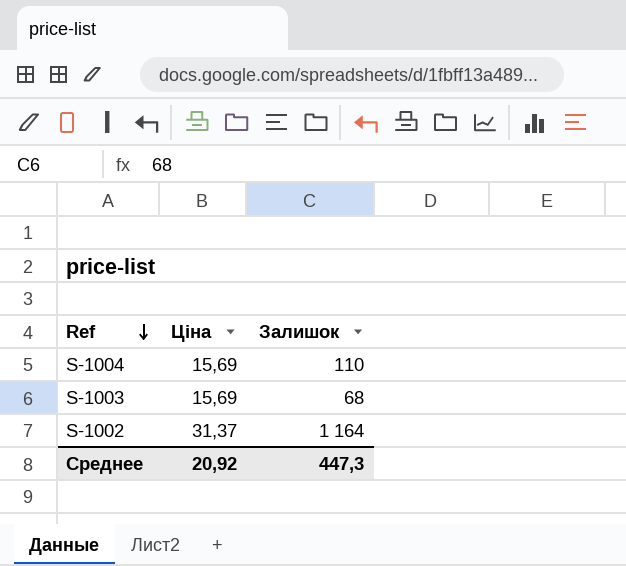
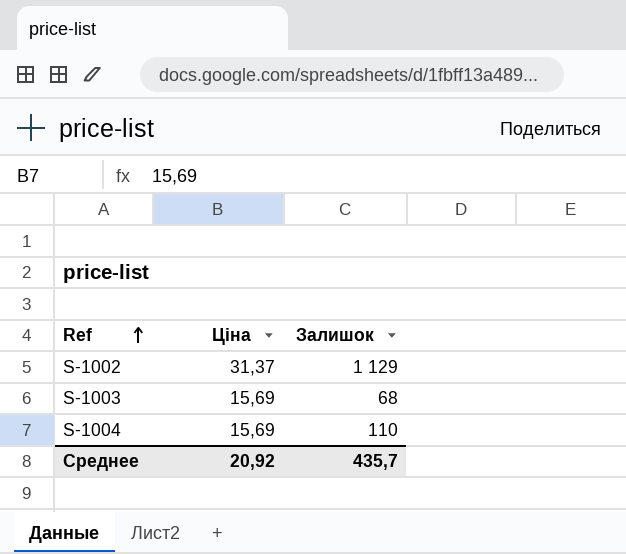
row order: Ref descending -> Ref ascending
S-1002 | Залишок: 1 164 -> 1 129
Среднее | Залишок: 447,3 -> 435,7

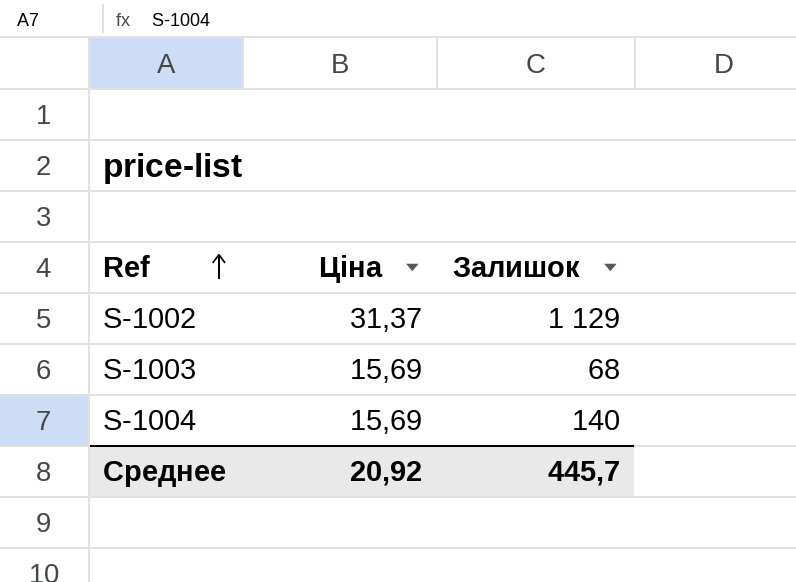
S-1004 | Залишок: 110 -> 140
Среднее | Залишок: 435,7 -> 445,7

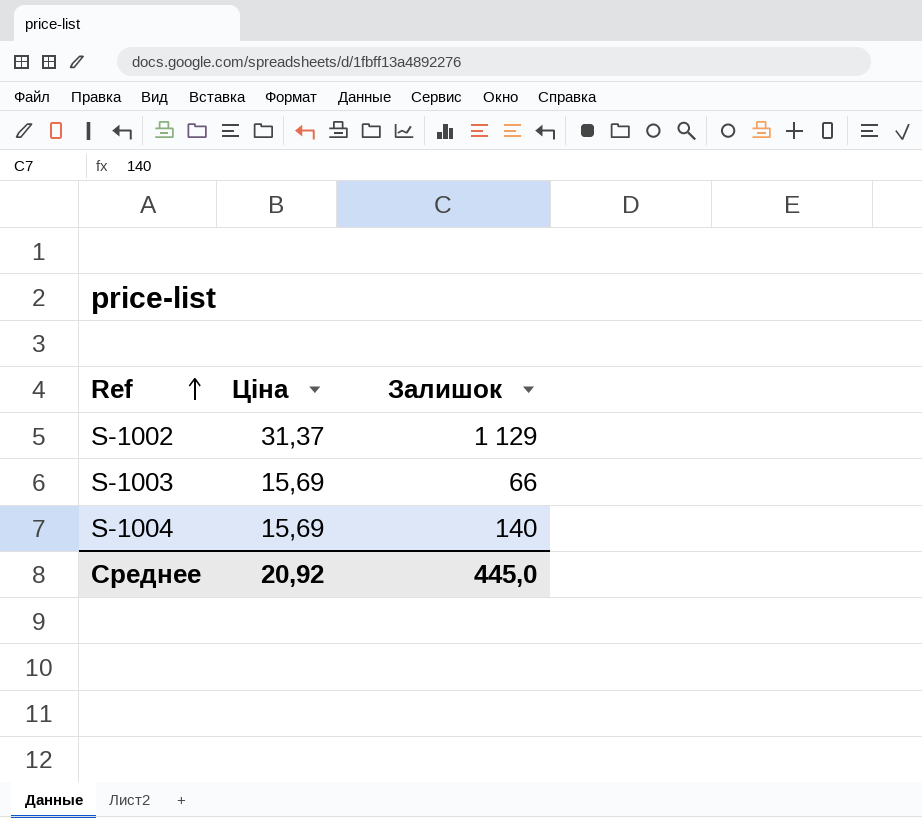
S-1003 | Залишок: 68 -> 66
Среднее | Залишок: 445,7 -> 445,0

